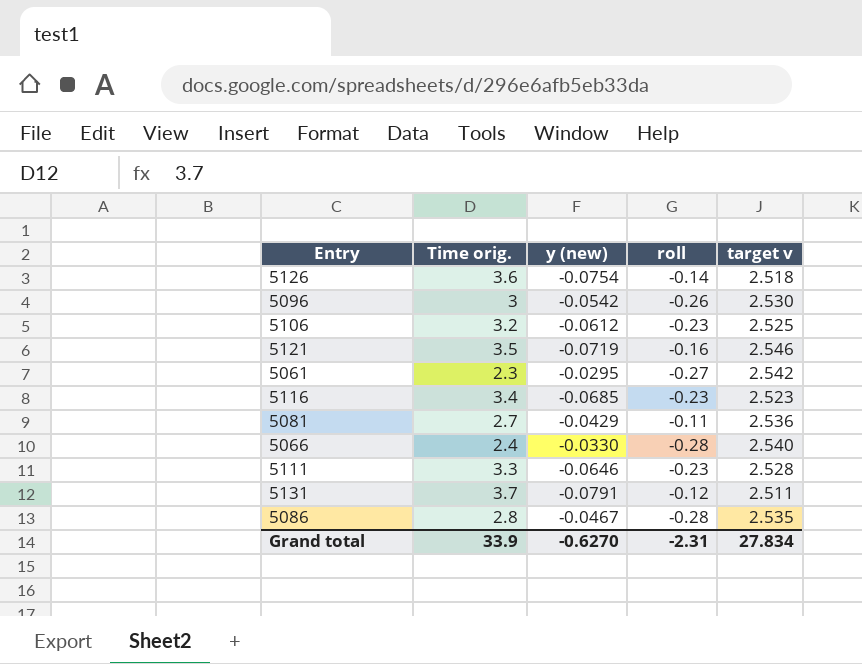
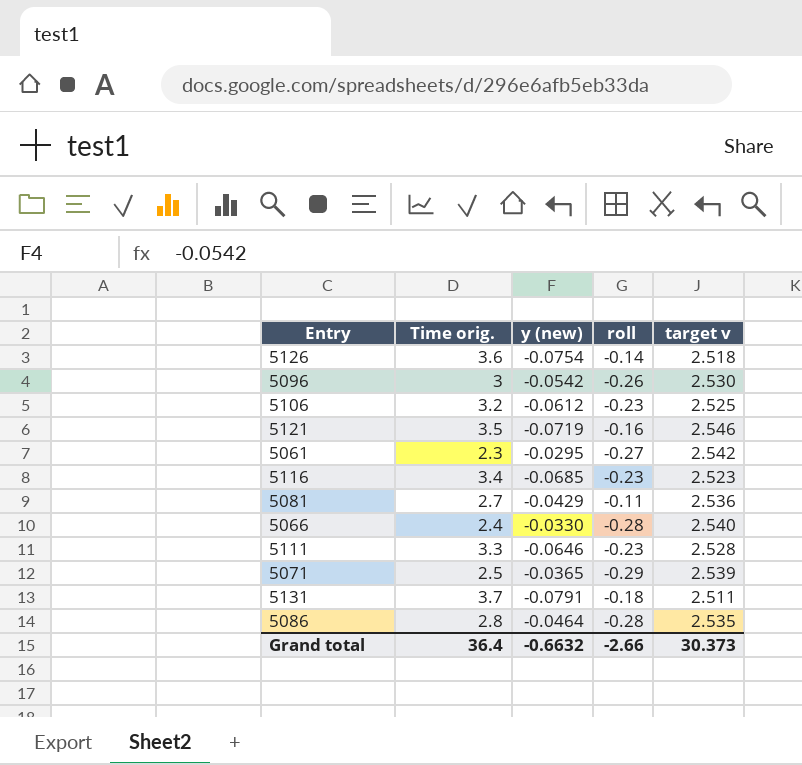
row 5071: none -> 2.5 | -0.0365 | -0.29 | 2.539
5131 | roll: -0.12 -> -0.18
5086 | y (new): -0.0467 -> -0.0464
Grand total | Time orig.: 33.9 -> 36.4
Grand total | y (new): -0.6270 -> -0.6632
Grand total | roll: -2.31 -> -2.66
Grand total | target v: 27.834 -> 30.373

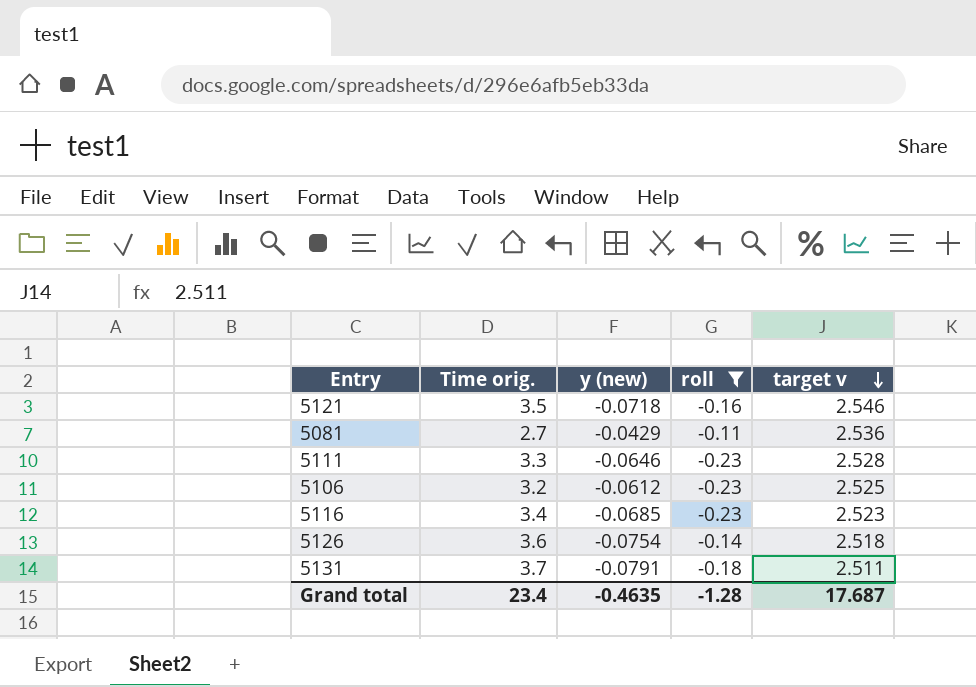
filter: none -> roll >= -0.23
row order: none -> target v descending
5121 | y (new): -0.0719 -> -0.0718
Grand total | Time orig.: 36.4 -> 23.4
Grand total | y (new): -0.6632 -> -0.4635
Grand total | roll: -2.66 -> -1.28
Grand total | target v: 30.373 -> 17.687

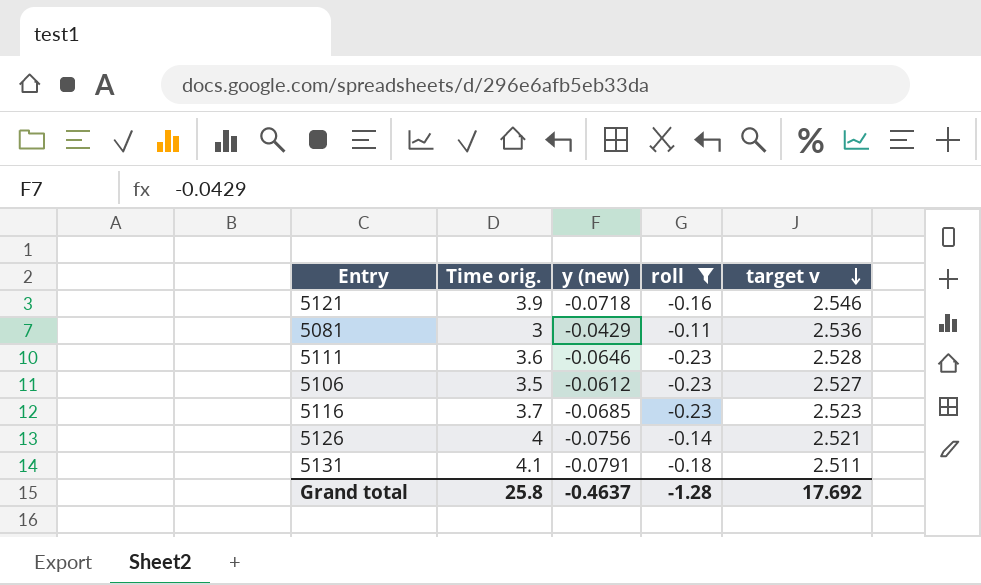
5121 | Time orig.: 3.5 -> 3.9
5081 | Time orig.: 2.7 -> 3
5111 | Time orig.: 3.3 -> 3.6
5106 | Time orig.: 3.2 -> 3.5
5106 | target v: 2.525 -> 2.527
5116 | Time orig.: 3.4 -> 3.7
5126 | Time orig.: 3.6 -> 4
5126 | y (new): -0.0754 -> -0.0756
5126 | target v: 2.518 -> 2.521
5131 | Time orig.: 3.7 -> 4.1
Grand total | Time orig.: 23.4 -> 25.8
Grand total | y (new): -0.4635 -> -0.4637
Grand total | target v: 17.687 -> 17.692

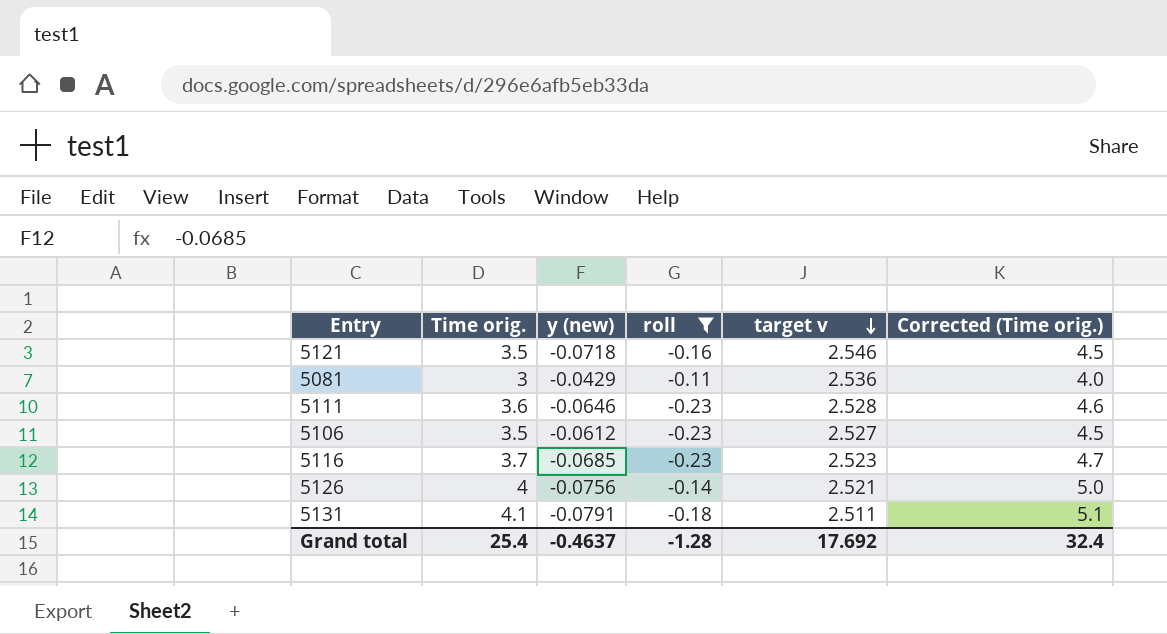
column Corrected (Time orig.) | formula: none -> [Time orig.] + 1
5121 | Time orig.: 3.9 -> 3.5
Grand total | Time orig.: 25.8 -> 25.4

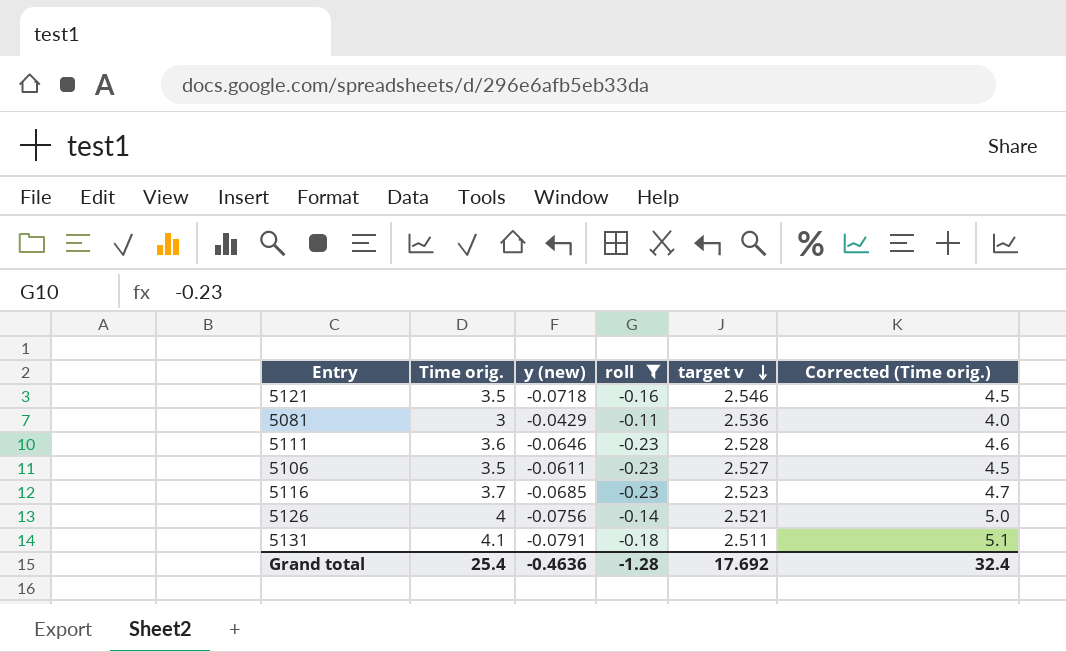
5106 | y (new): -0.0612 -> -0.0611
Grand total | y (new): -0.4637 -> -0.4636

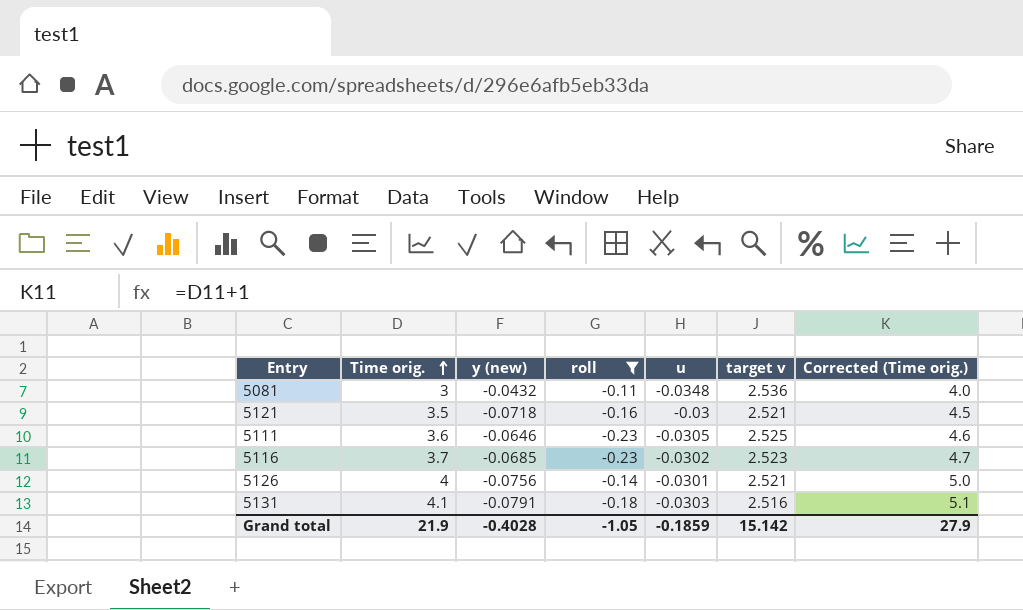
row order: target v descending -> Time orig. ascending
column u | position: none -> 5
row 5106: 3.5 | -0.0611 | -0.23 | 2.527 | 4.5 -> none
5081 | y (new): -0.0429 -> -0.0432
5121 | target v: 2.546 -> 2.521
5111 | target v: 2.528 -> 2.525
5131 | target v: 2.511 -> 2.516
Grand total | Time orig.: 25.4 -> 21.9
Grand total | y (new): -0.4636 -> -0.4028
Grand total | roll: -1.28 -> -1.05
Grand total | target v: 17.692 -> 15.142
Grand total | Corrected (Time orig.): 32.4 -> 27.9

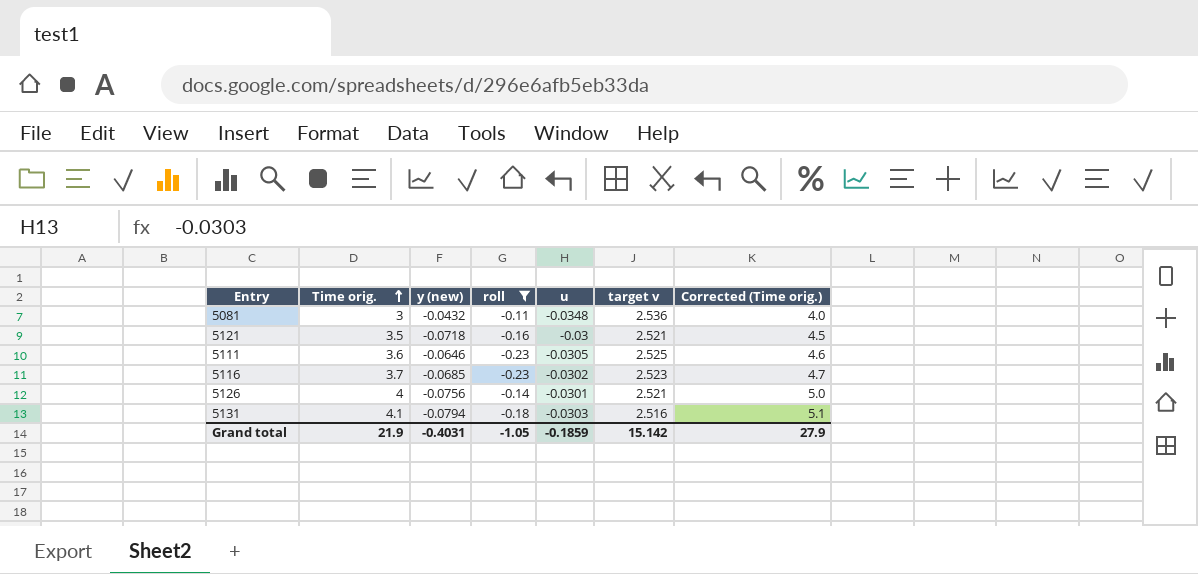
5131 | y (new): -0.0791 -> -0.0794
Grand total | y (new): -0.4028 -> -0.4031

